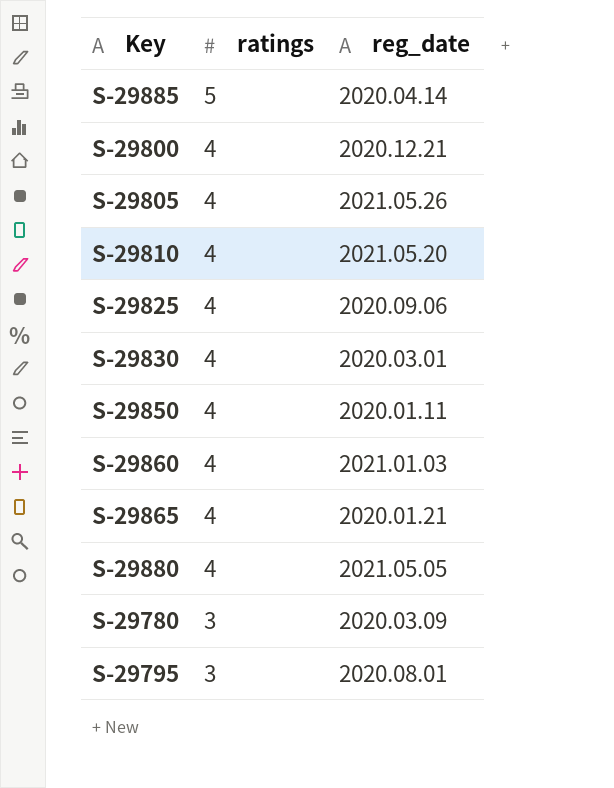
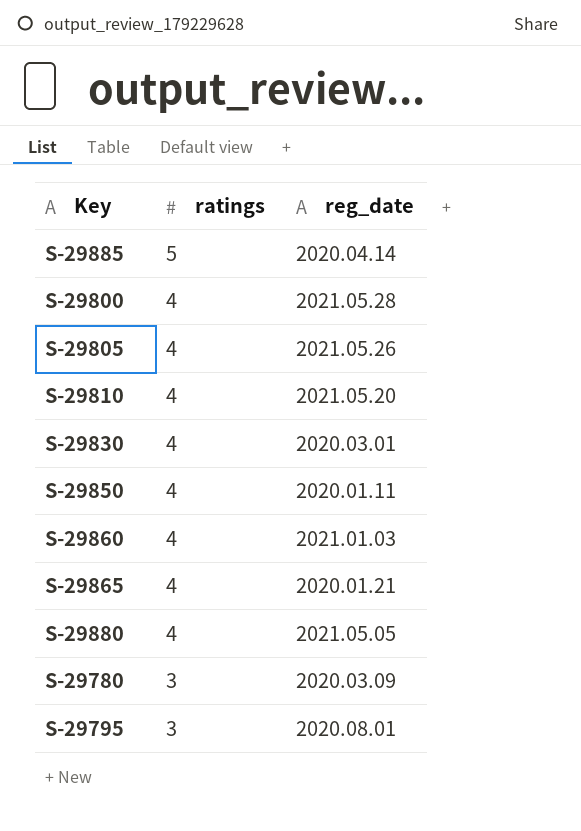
row S-29825: 4 | 2020.09.06 -> none
S-29800 | reg_date: 2020.12.21 -> 2021.05.28

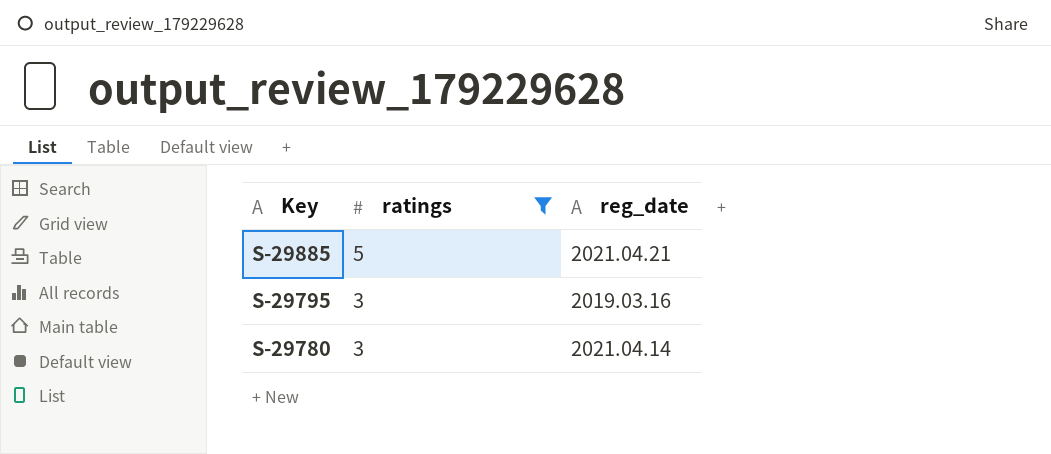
filter: none -> ratings != 4
row order: ratings descending -> Key descending
S-29885 | reg_date: 2020.04.14 -> 2021.04.21
S-29795 | reg_date: 2020.08.01 -> 2019.03.16
S-29780 | reg_date: 2020.03.09 -> 2021.04.14

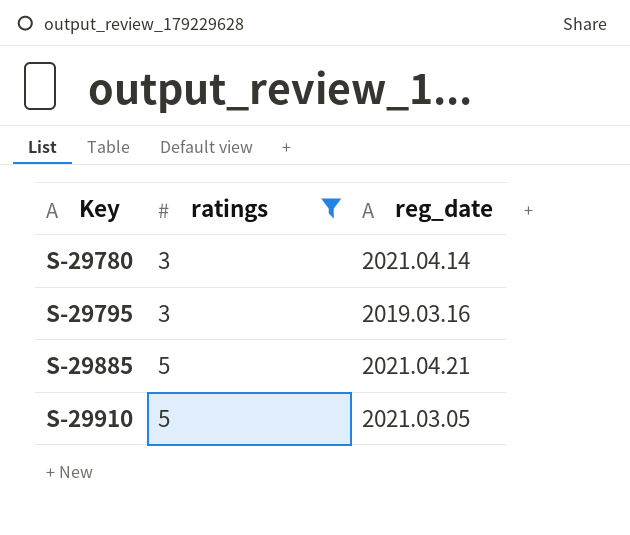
row order: Key descending -> Key ascending
row S-29910: none -> 5 | 2021.03.05

